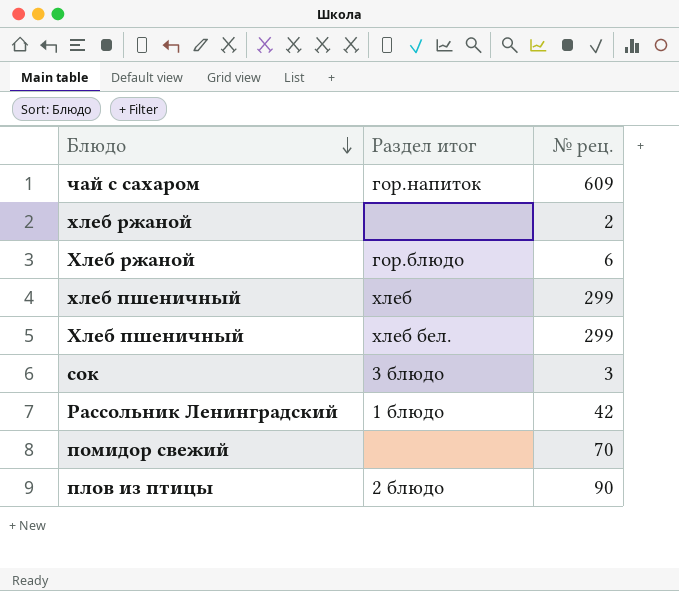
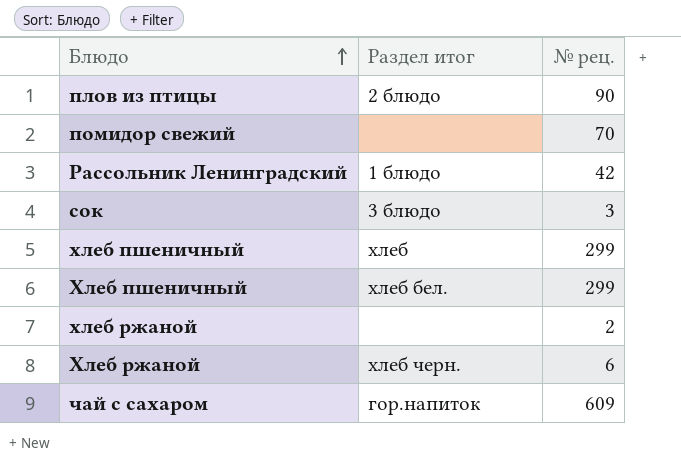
row order: Блюдо descending -> Блюдо ascending
Хлеб ржаной | Раздел итог: гор.блюдо -> хлеб черн.

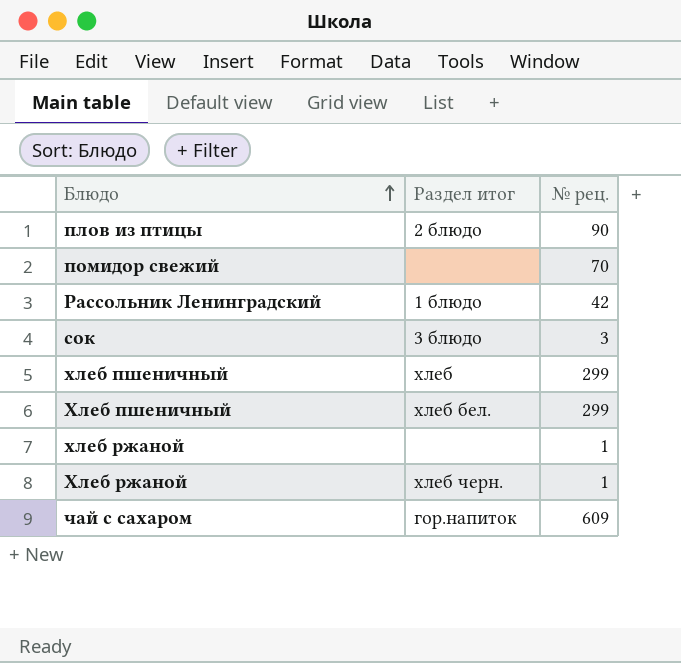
хлеб ржаной | № рец.: 2 -> 1
Хлеб ржаной | № рец.: 6 -> 1

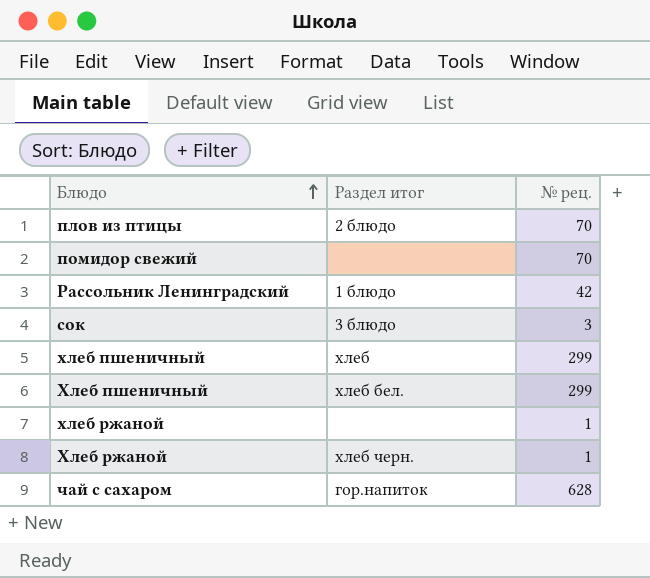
плов из птицы | № рец.: 90 -> 70
чай с сахаром | № рец.: 609 -> 628

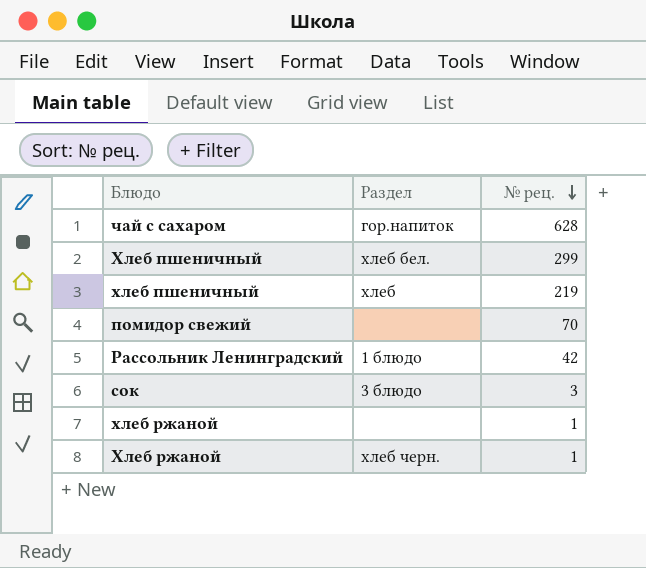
row order: Блюдо ascending -> № рец. descending
column name: Раздел итог -> Раздел
row плов из птицы: 2 блюдо | 70 -> none
хлеб пшеничный | № рец.: 299 -> 219

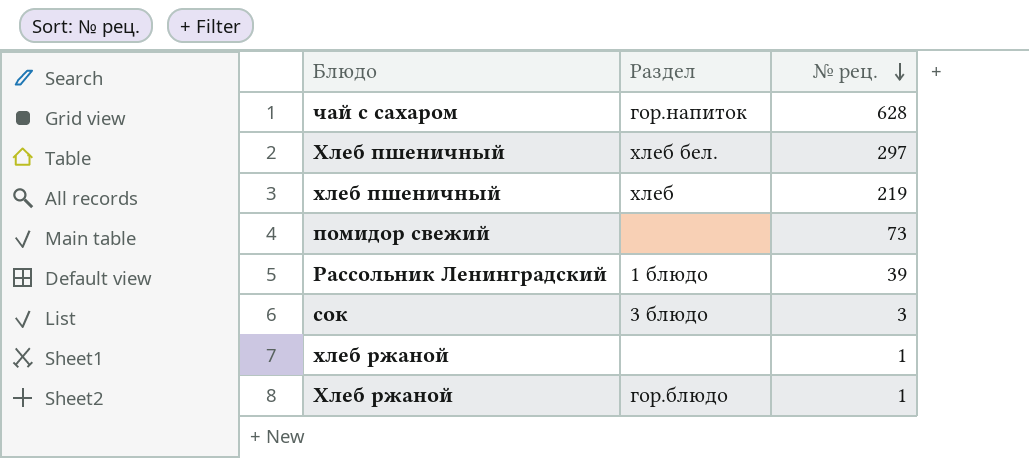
Хлеб пшеничный | № рец.: 299 -> 297
помидор свежий | № рец.: 70 -> 73
Рассольник Ленинградский | № рец.: 42 -> 39
Хлеб ржаной | Раздел: хлеб черн. -> гор.блюдо

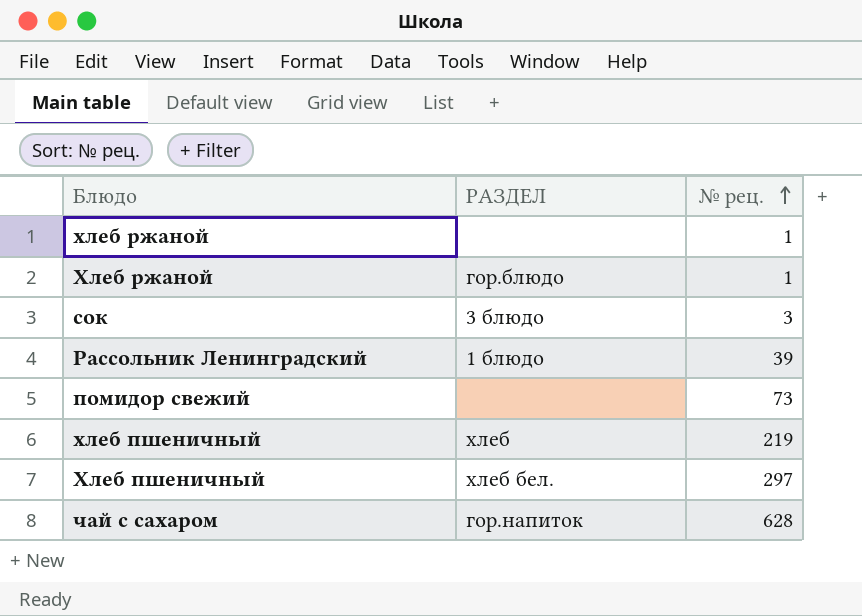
row order: № рец. descending -> № рец. ascending
column name: Раздел -> РАЗДЕЛ

